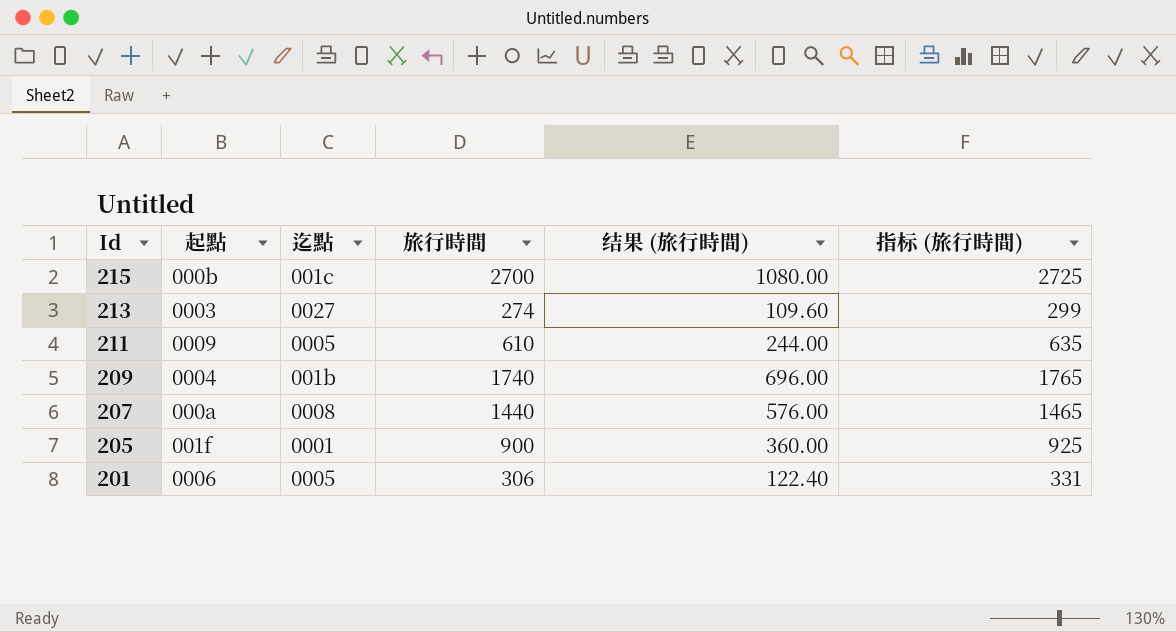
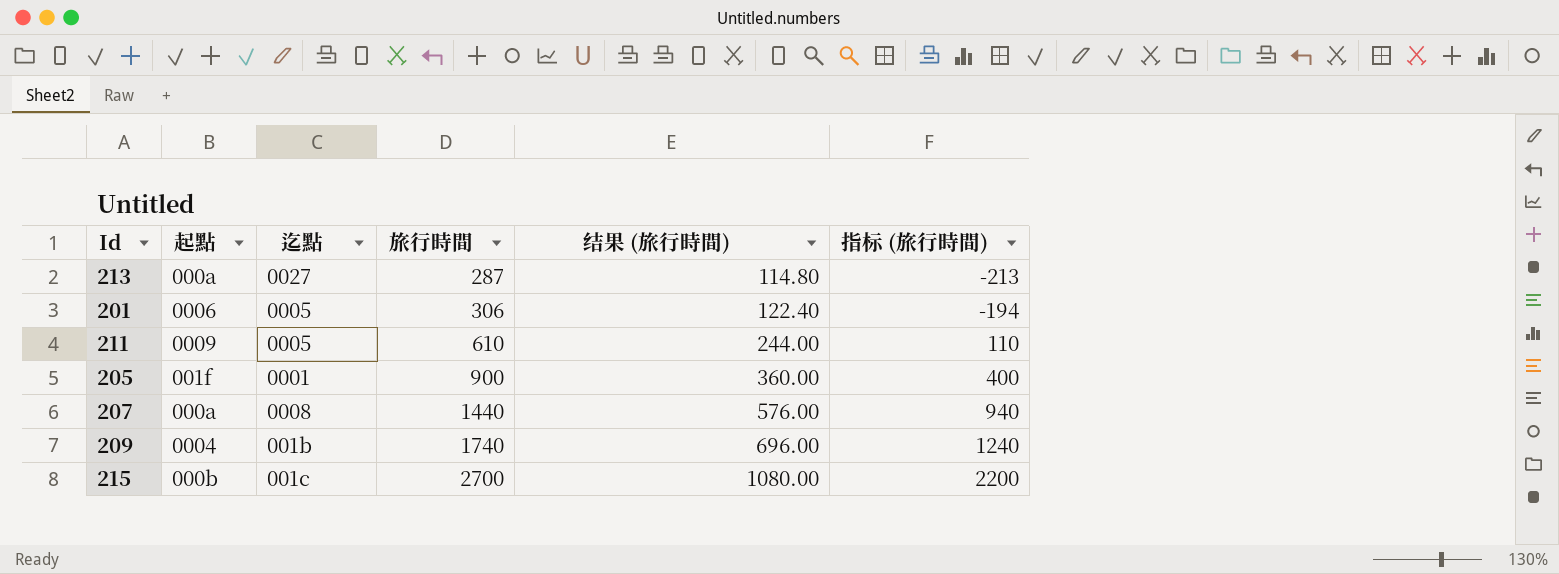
row order: Id descending -> 旅行時間 ascending
column 指标 (旅行時間) | formula: [旅行時間] + 25 -> [旅行時間] - 500
213 | 起點: 0003 -> 000a
213 | 旅行時間: 274 -> 287
213 | 结果 (旅行時間): 109.60 -> 114.80

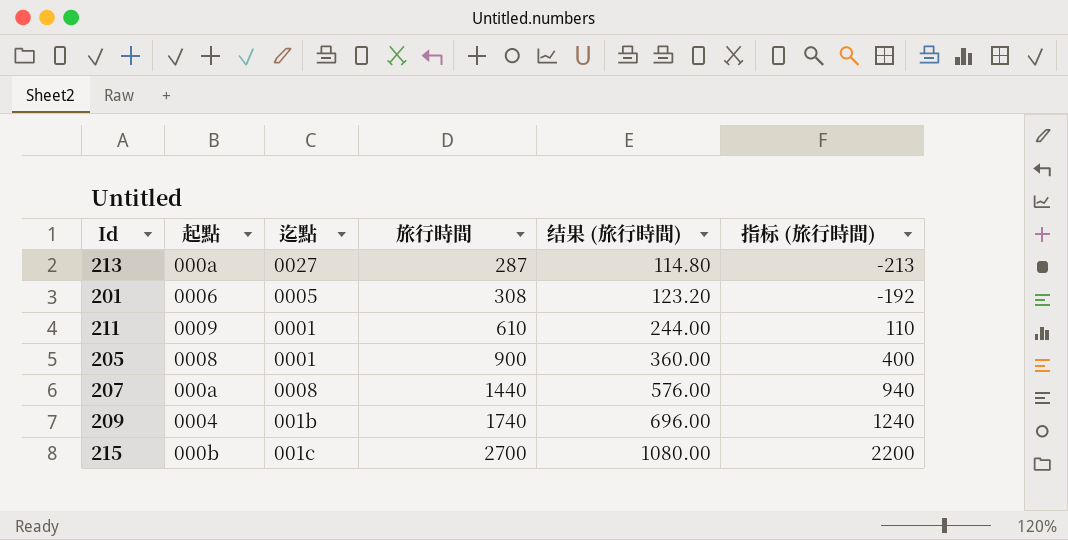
201 | 旅行時間: 306 -> 308
201 | 结果 (旅行時間): 122.40 -> 123.20
201 | 指标 (旅行時間): -194 -> -192
211 | 迄點: 0005 -> 0001
205 | 起點: 001f -> 0008

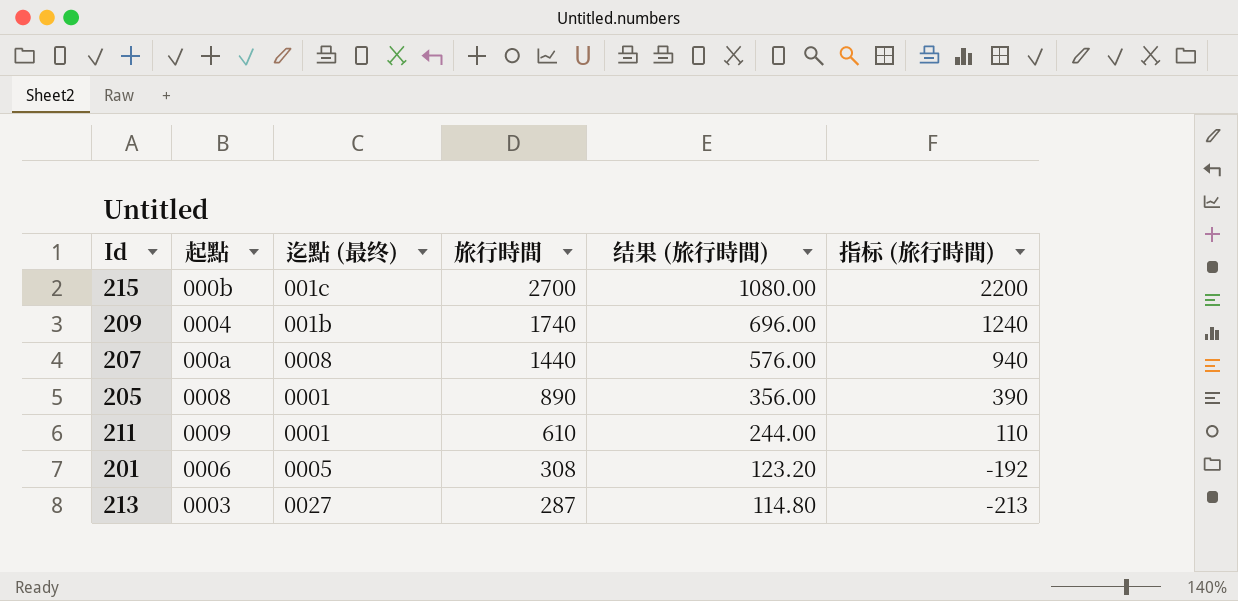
row order: 旅行時間 ascending -> 旅行時間 descending
column name: 迄點 -> 迄點 (最终)
205 | 旅行時間: 900 -> 890
205 | 结果 (旅行時間): 360.00 -> 356.00
205 | 指标 (旅行時間): 400 -> 390
213 | 起點: 000a -> 0003

